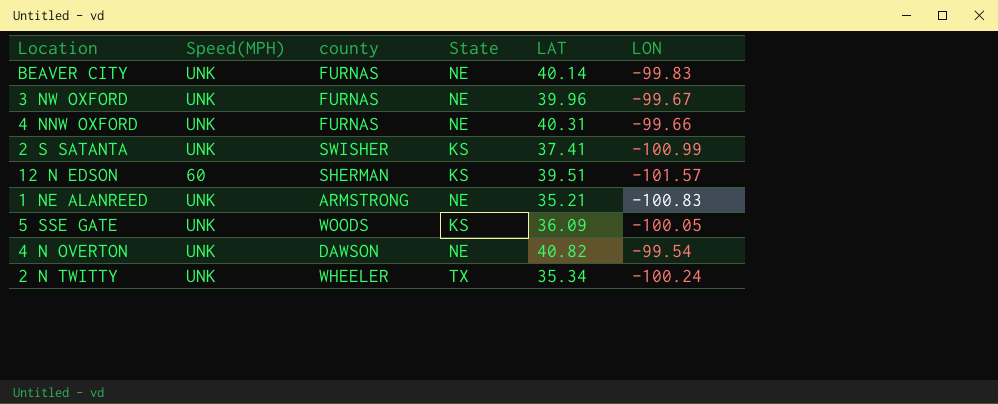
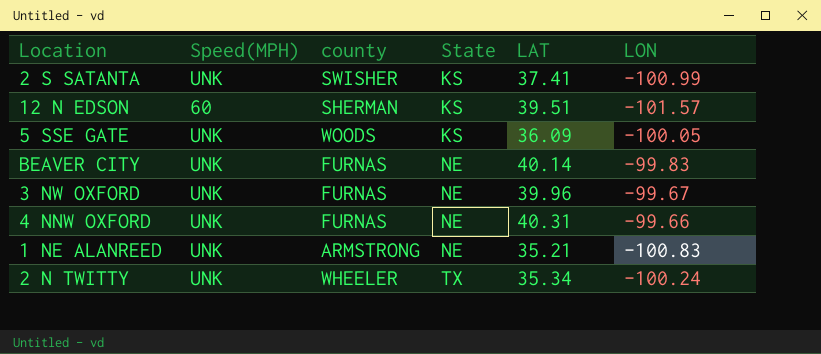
row order: none -> State ascending
row 4 N OVERTON: UNK | DAWSON | NE | 40.82 | -99.54 -> none

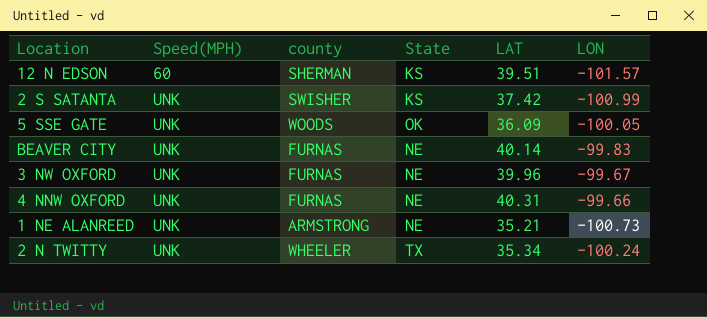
row order: State ascending -> Speed(MPH) ascending
2 S SATANTA | LAT: 37.41 -> 37.42
5 SSE GATE | State: KS -> OK
1 NE ALANREED | LON: -100.83 -> -100.73

